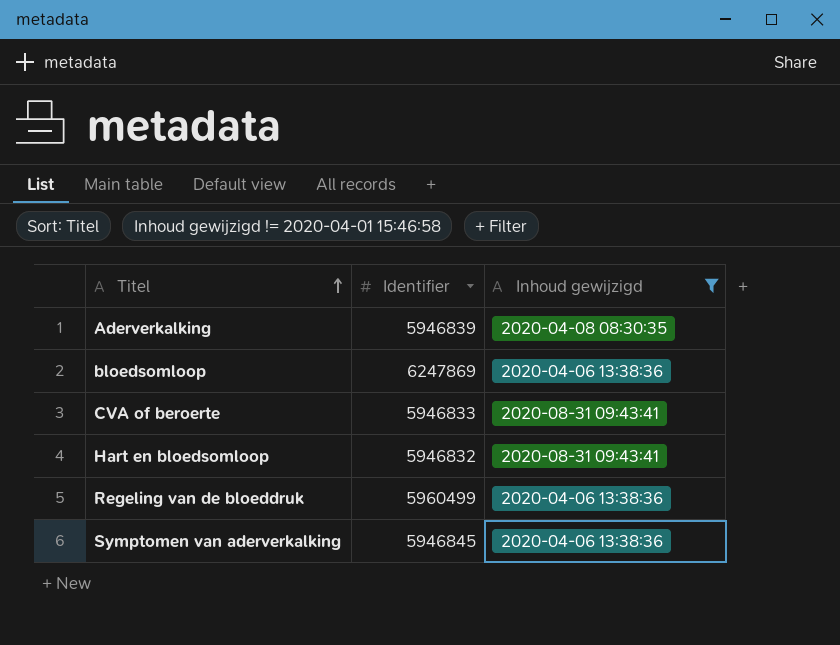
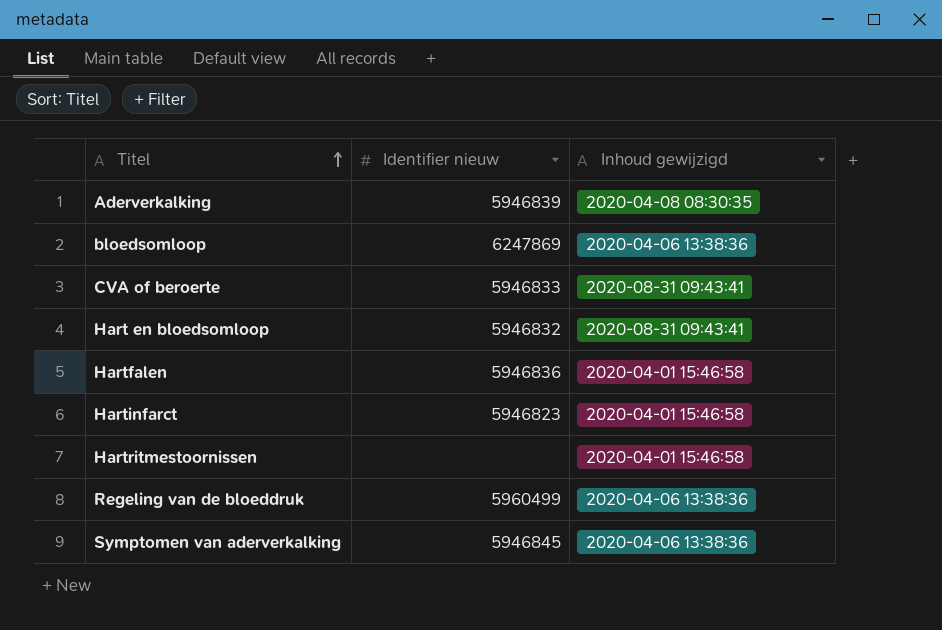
filter: Inhoud gewijzigd != 2020-04-01 15:46:58 -> none
column name: Identifier -> Identifier nieuw

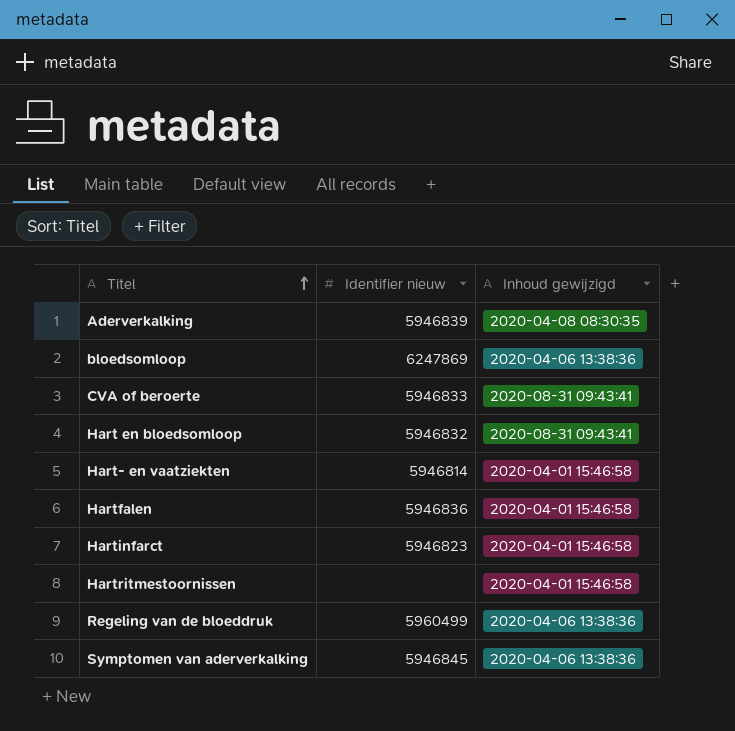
row Hart- en vaatziekten: none -> 5946814 | 2020-04-01 15:46:58

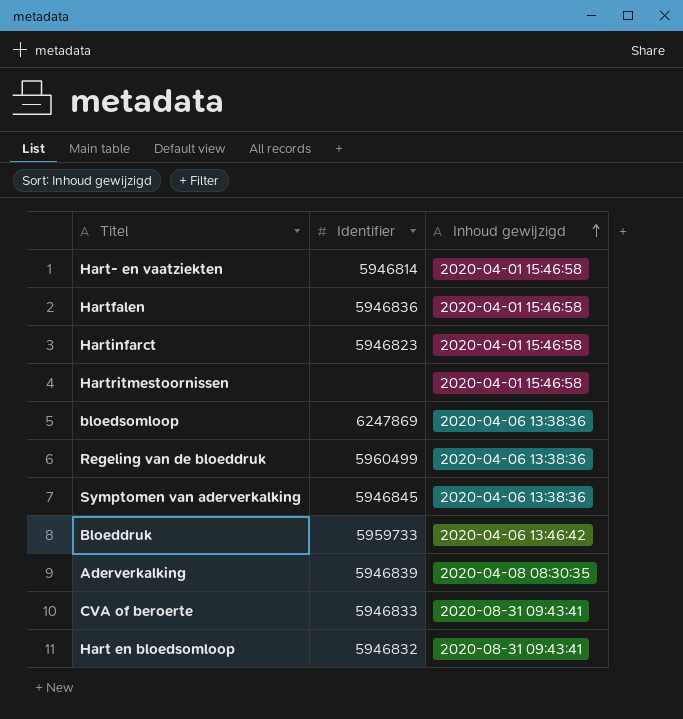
row order: Titel ascending -> Inhoud gewijzigd ascending
column name: Identifier nieuw -> Identifier
row Bloeddruk: none -> 5959733 | 2020-04-06 13:46:42

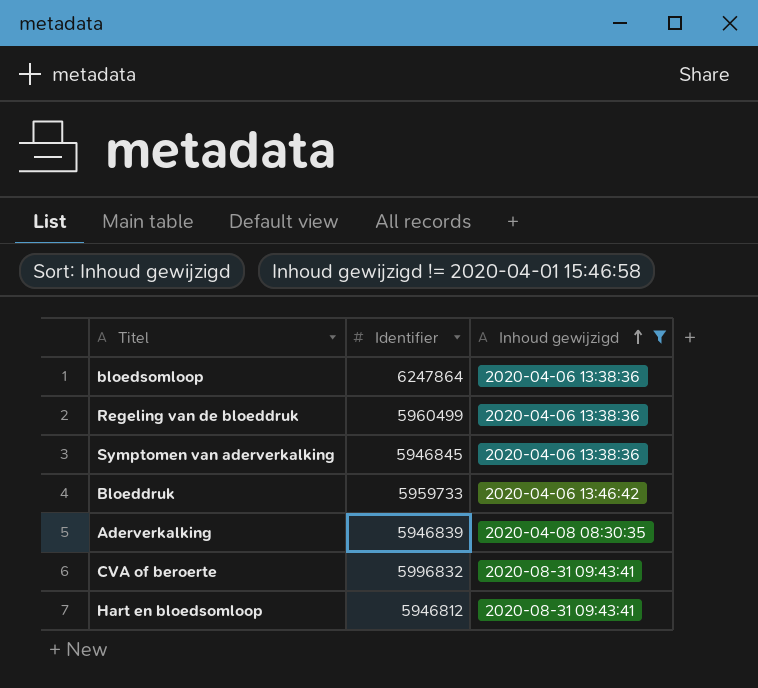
filter: none -> Inhoud gewijzigd != 2020-04-01 15:46:58
bloedsomloop | Identifier: 6247869 -> 6247864
CVA of beroerte | Identifier: 5946833 -> 5996832
Hart en bloedsomloop | Identifier: 5946832 -> 5946812

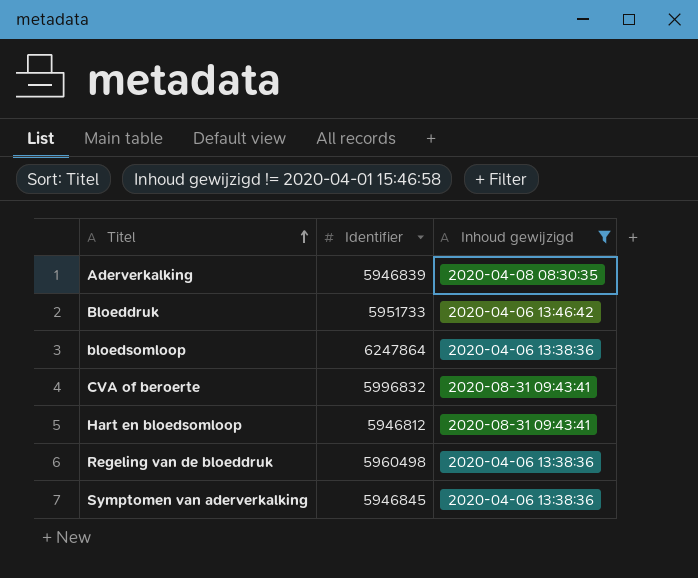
row order: Inhoud gewijzigd ascending -> Titel ascending
Bloeddruk | Identifier: 5959733 -> 5951733
Regeling van de bloeddruk | Identifier: 5960499 -> 5960498

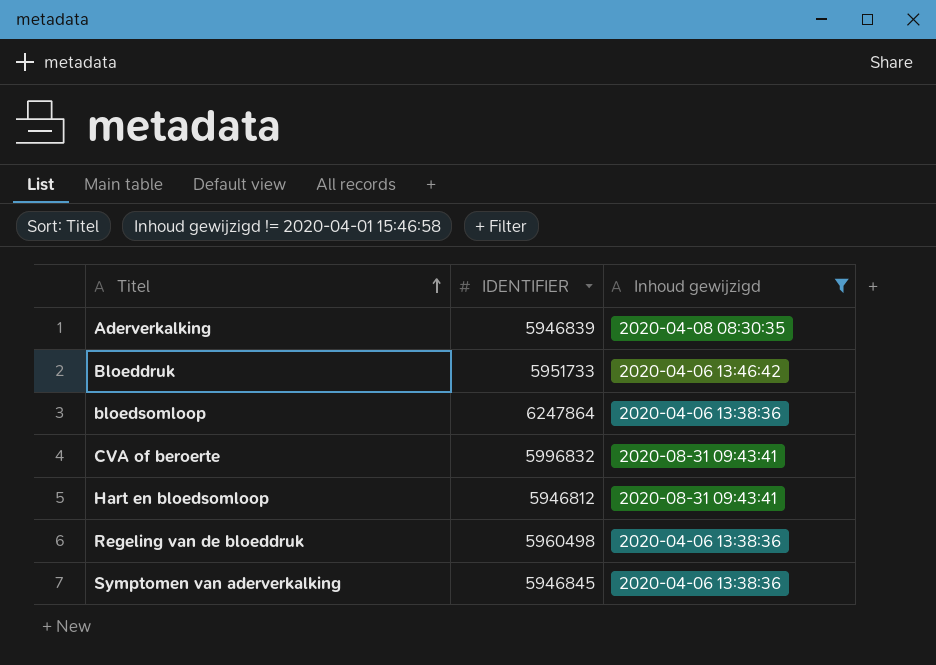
column name: Identifier -> IDENTIFIER

